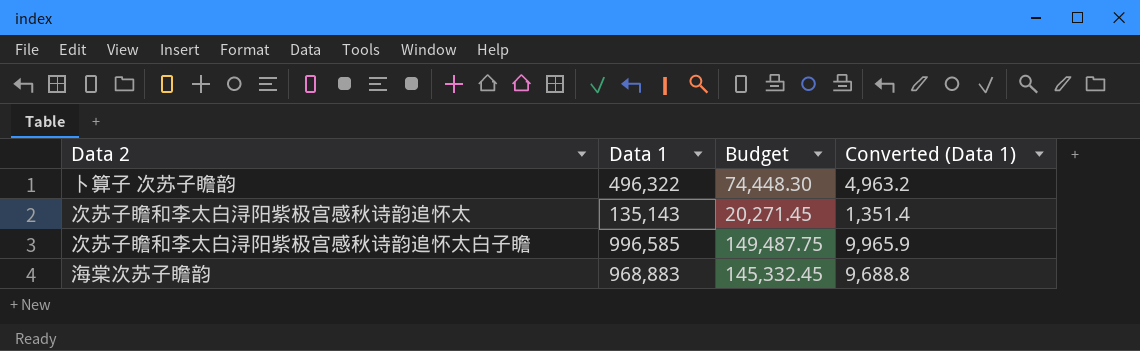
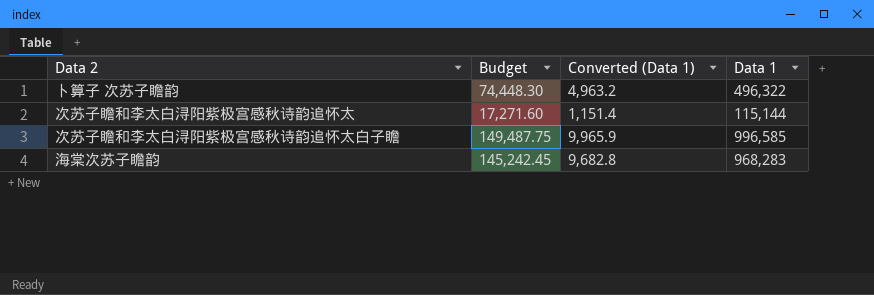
column Data 1 | position: 2 -> 4
次苏子瞻和李太白浔阳紫极宫感秋诗韵追怀太 | Budget: 20,271.45 -> 17,271.60
次苏子瞻和李太白浔阳紫极宫感秋诗韵追怀太 | Converted (Data 1): 1,351.4 -> 1,151.4
次苏子瞻和李太白浔阳紫极宫感秋诗韵追怀太 | Data 1: 135,143 -> 115,144
海棠次苏子瞻韵 | Budget: 145,332.45 -> 145,242.45
海棠次苏子瞻韵 | Converted (Data 1): 9,688.8 -> 9,682.8
海棠次苏子瞻韵 | Data 1: 968,883 -> 968,283

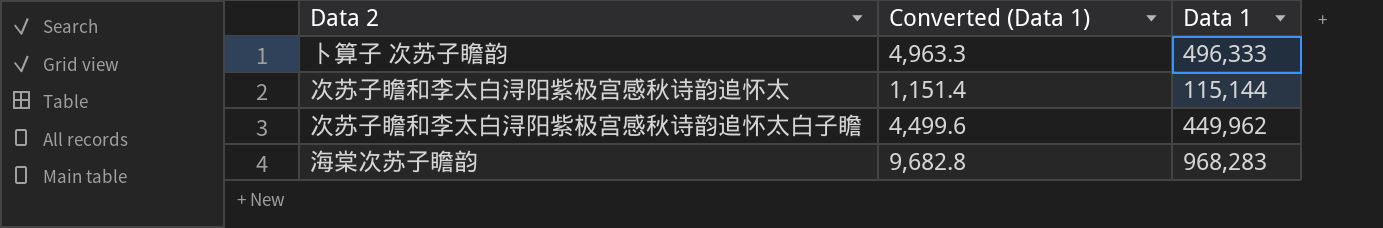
column Budget | formula: [Data 1] * 0.15 -> none
卜算子 次苏子瞻韵 | Converted (Data 1): 4,963.2 -> 4,963.3
卜算子 次苏子瞻韵 | Data 1: 496,322 -> 496,333
次苏子瞻和李太白浔阳紫极宫感秋诗韵追怀太白子瞻 | Converted (Data 1): 9,965.9 -> 4,499.6
次苏子瞻和李太白浔阳紫极宫感秋诗韵追怀太白子瞻 | Data 1: 996,585 -> 449,962

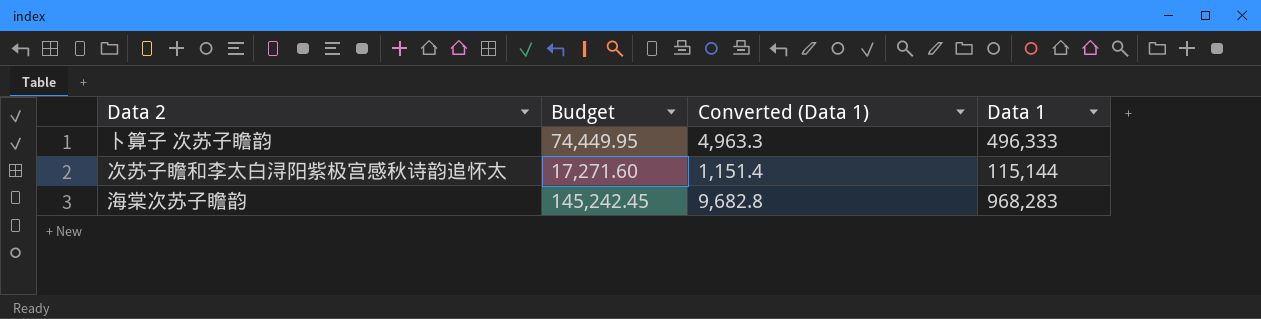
column Budget | formula: none -> [Data 1] * 0.15
row 次苏子瞻和李太白浔阳紫极宫感秋诗韵追怀太白子瞻: 4,499.6 | 449,962 -> none

